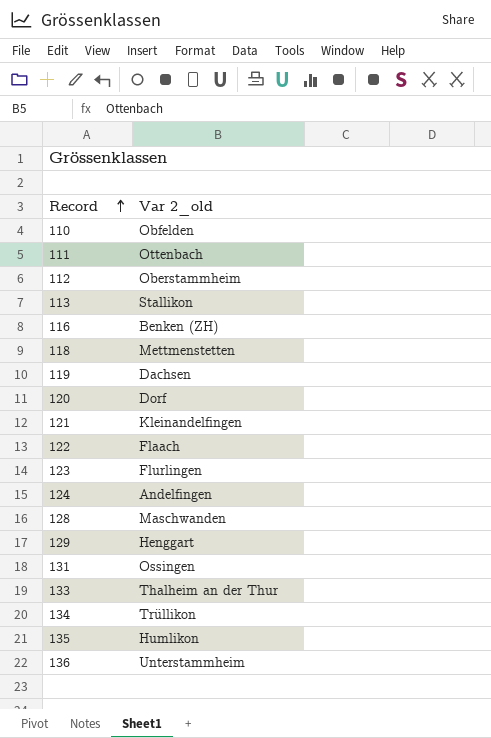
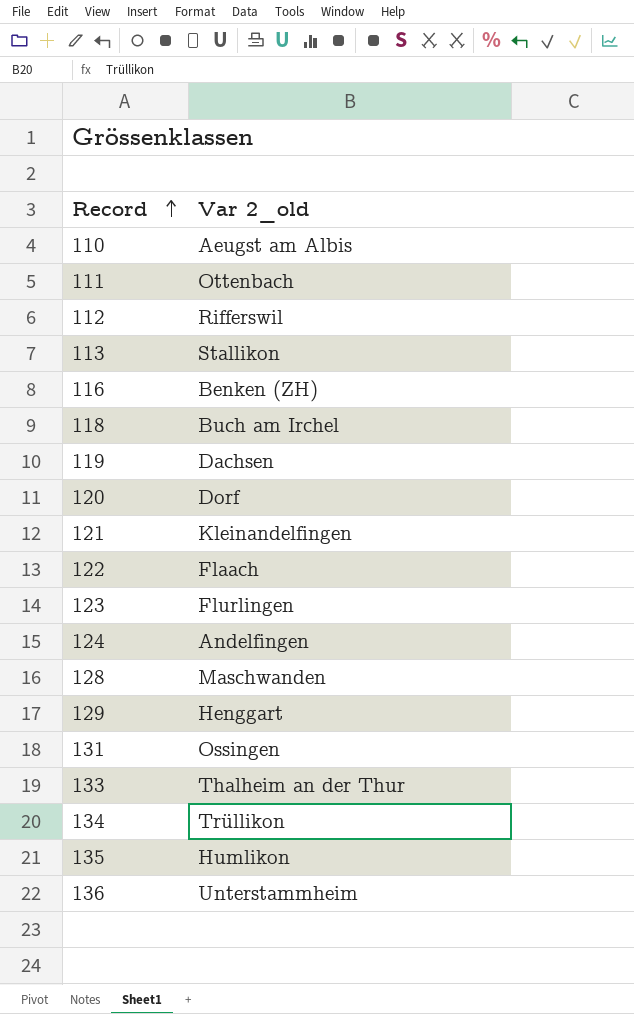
110 | Var 2_old: Obfelden -> Aeugst am Albis
112 | Var 2_old: Oberstammheim -> Rifferswil
118 | Var 2_old: Mettmenstetten -> Buch am Irchel

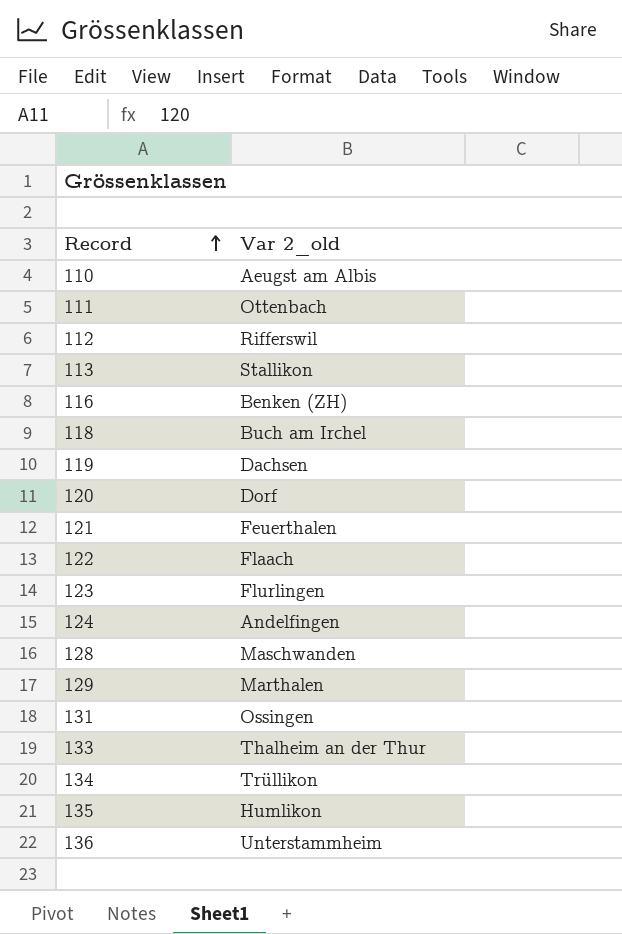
121 | Var 2_old: Kleinandelfingen -> Feuerthalen
129 | Var 2_old: Henggart -> Marthalen

